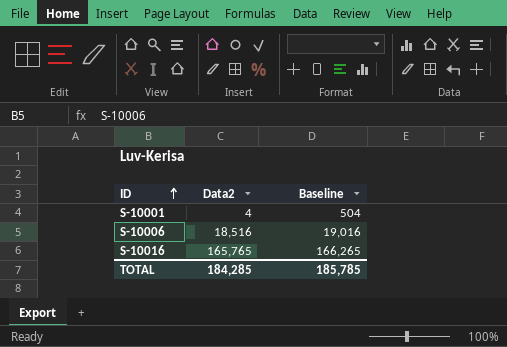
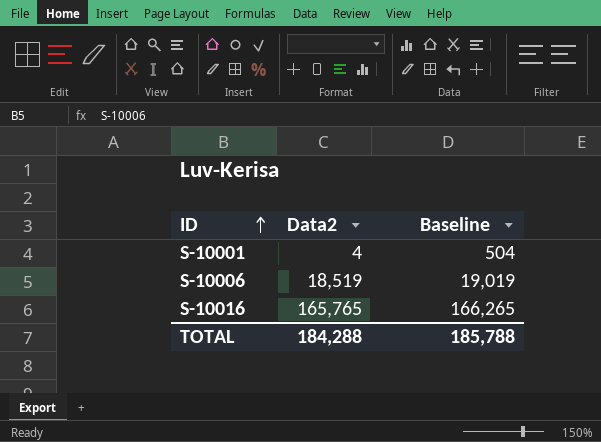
S-10006 | Data2: 18,516 -> 18,519
S-10006 | Baseline: 19,016 -> 19,019
TOTAL | Data2: 184,285 -> 184,288
TOTAL | Baseline: 185,785 -> 185,788

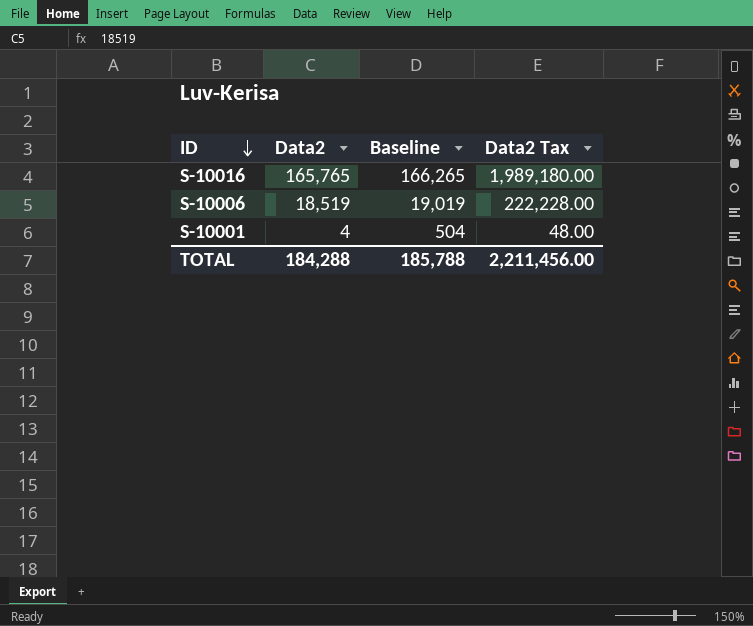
row order: ID ascending -> ID descending
column Data2 Tax | formula: none -> [Data2] * 12

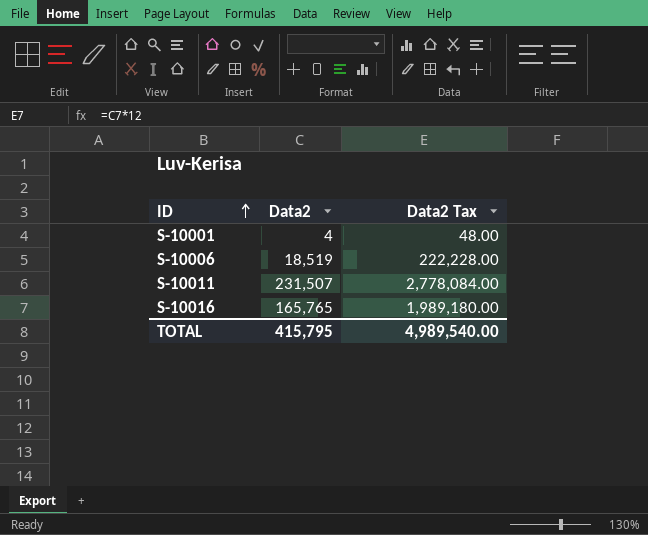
row order: ID descending -> ID ascending
column Baseline | formula: [Data2] + 500 -> none
row S-10011: none -> 231,507 | 2,778,084.00
TOTAL | Data2: 184,288 -> 415,795
TOTAL | Data2 Tax: 2,211,456.00 -> 4,989,540.00

